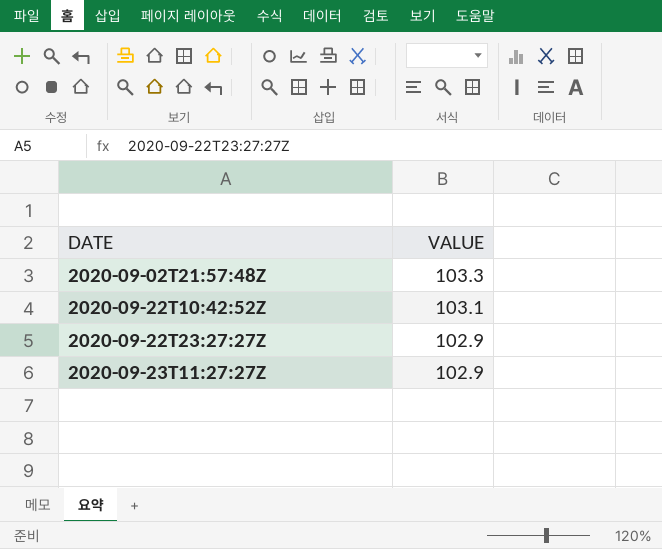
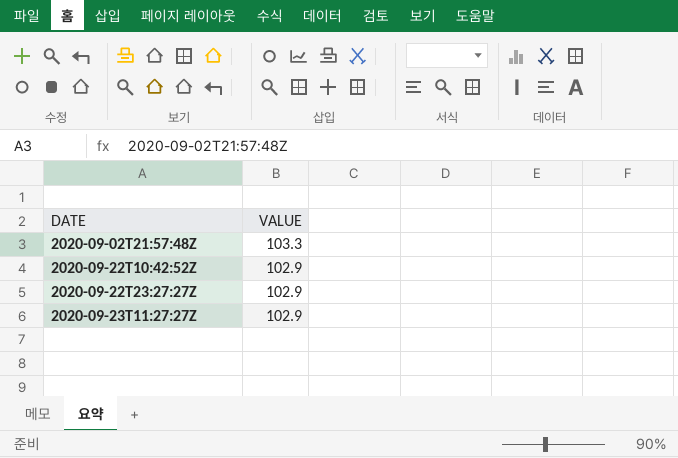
2020-09-22T10:42:52Z | VALUE: 103.1 -> 102.9

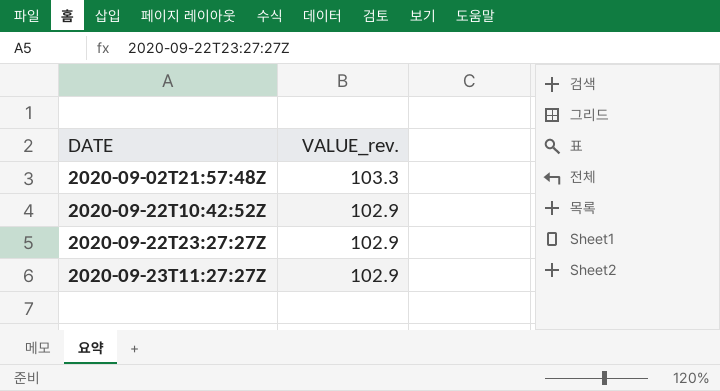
column name: VALUE -> VALUE_rev.

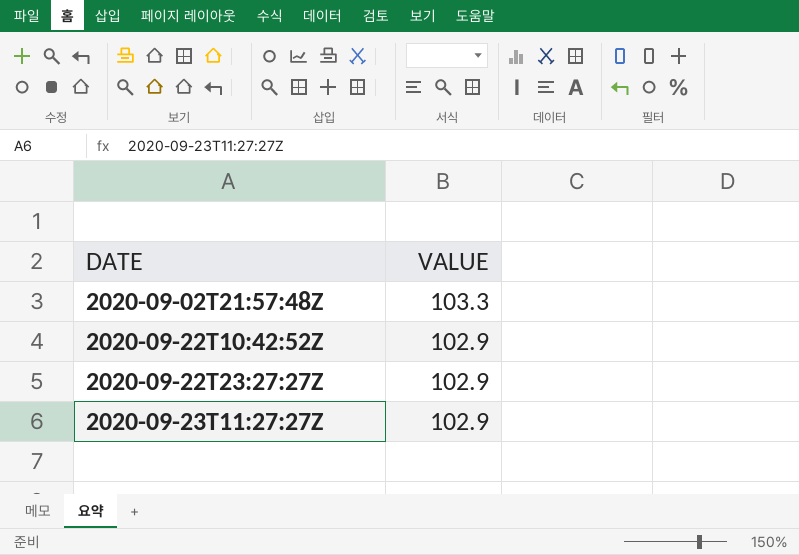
column name: VALUE_rev. -> VALUE

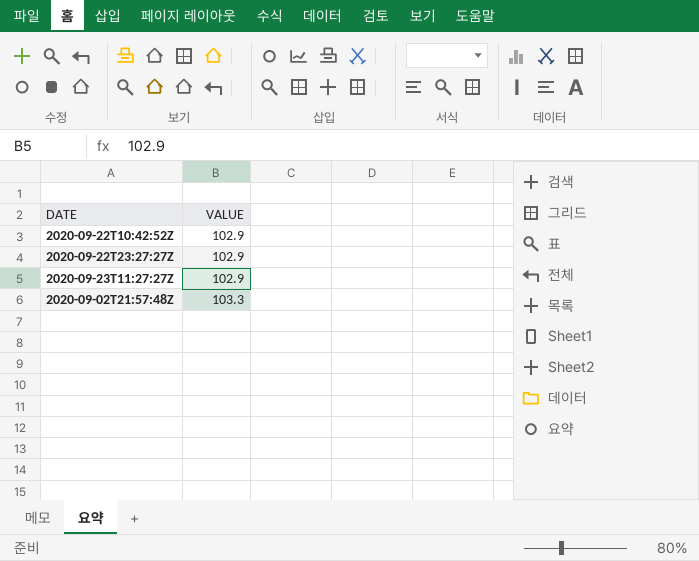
row order: DATE ascending -> VALUE ascending

